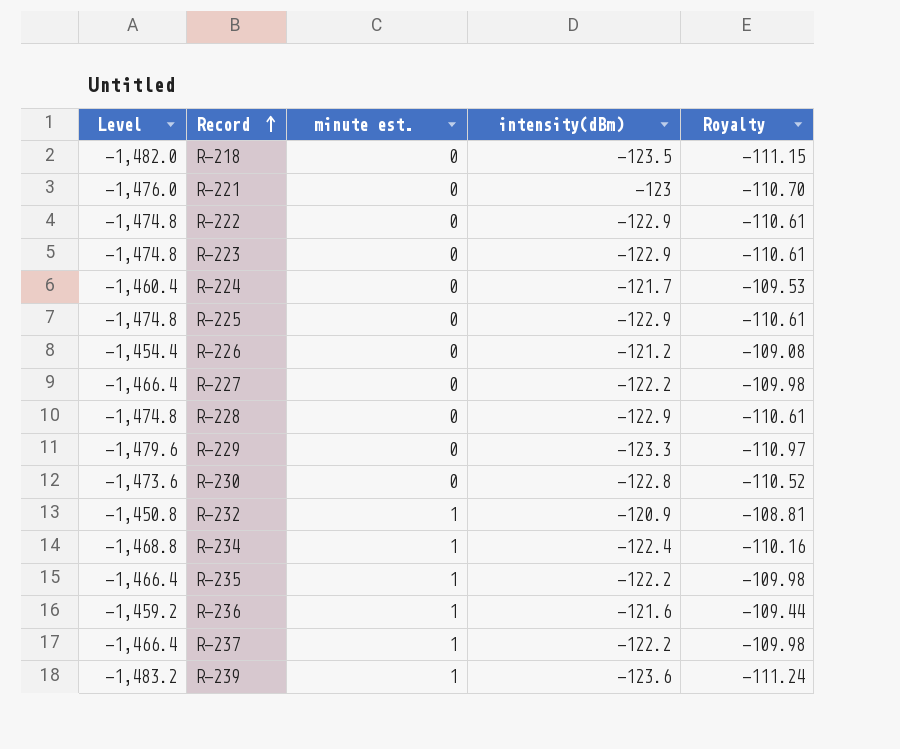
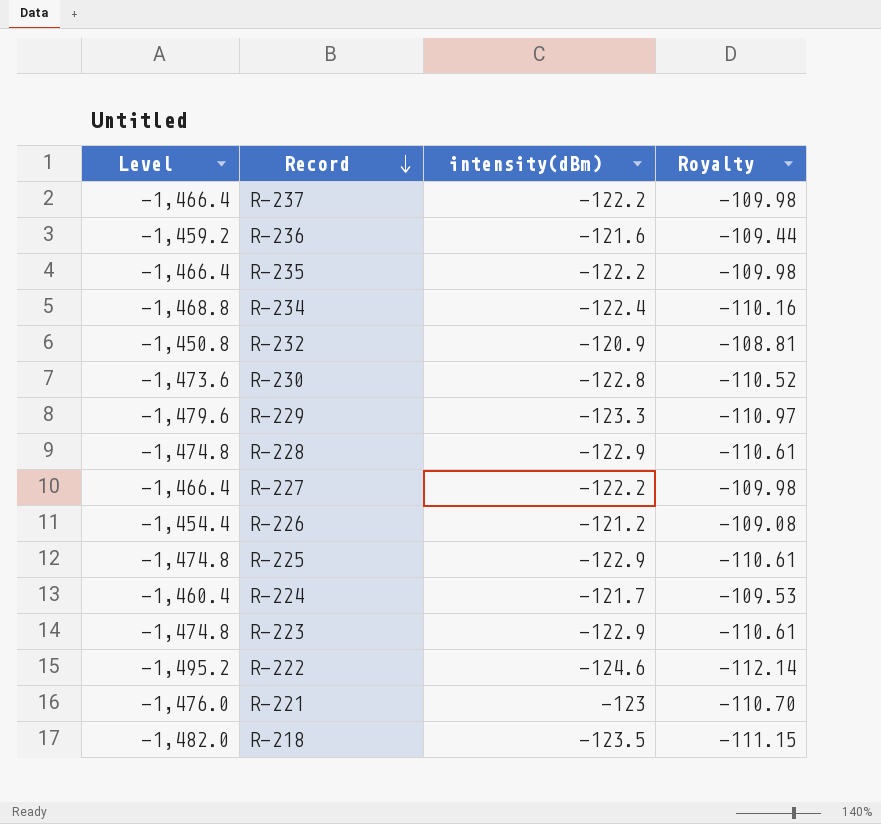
row order: Record ascending -> Record descending
column minute est. | position: 3 -> none
row R-239: -1,483.2 | 1 | -123.6 | -111.24 -> none
R-222 | Level: -1,474.8 -> -1,495.2
R-222 | intensity(dBm): -122.9 -> -124.6
R-222 | Royalty: -110.61 -> -112.14

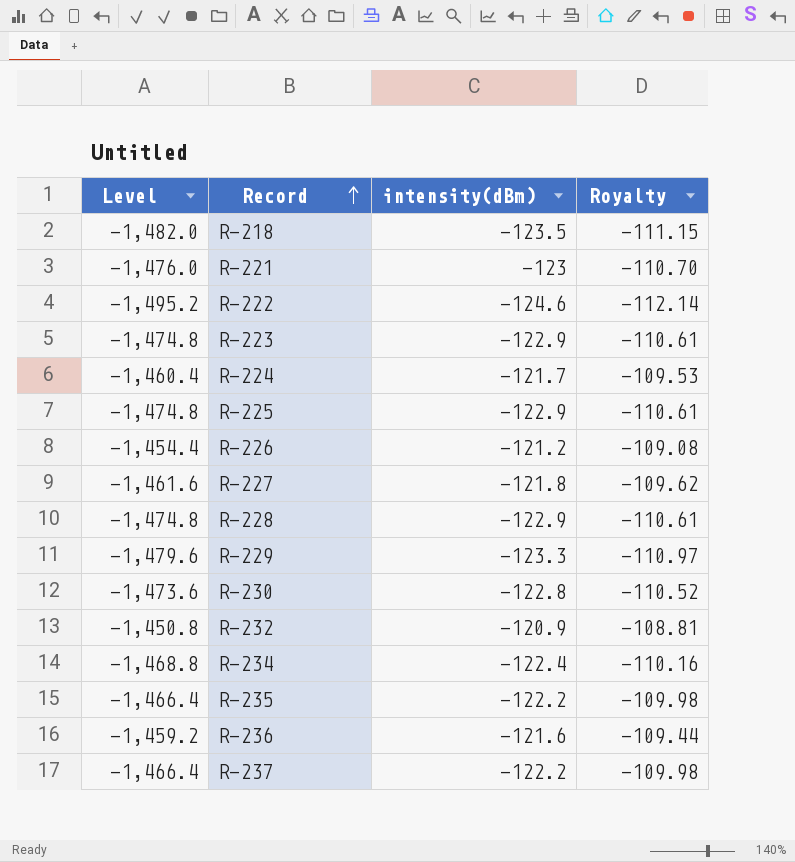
row order: Record descending -> Record ascending
R-227 | Level: -1,466.4 -> -1,461.6
R-227 | intensity(dBm): -122.2 -> -121.8
R-227 | Royalty: -109.98 -> -109.62

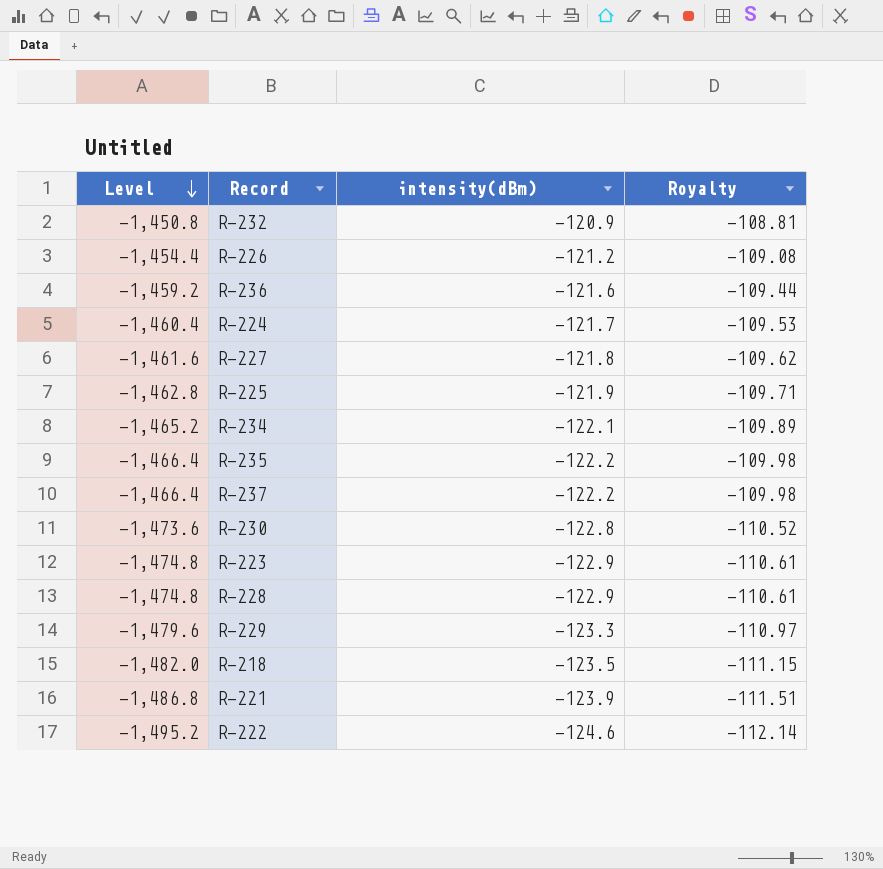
row order: Record ascending -> Level descending
R-225 | Level: -1,474.8 -> -1,462.8
R-225 | intensity(dBm): -122.9 -> -121.9
R-225 | Royalty: -110.61 -> -109.71
R-234 | Level: -1,468.8 -> -1,465.2
R-234 | intensity(dBm): -122.4 -> -122.1
R-234 | Royalty: -110.16 -> -109.89
R-221 | Level: -1,476.0 -> -1,486.8
R-221 | intensity(dBm): -123 -> -123.9
R-221 | Royalty: -110.70 -> -111.51

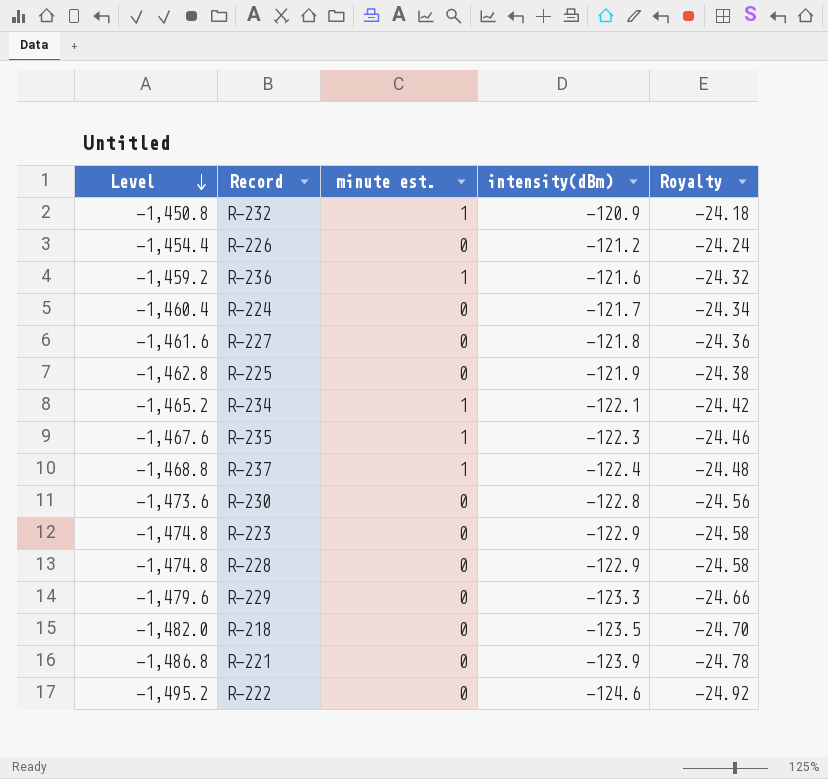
column minute est. | position: none -> 3
column Royalty | formula: [intensity(dBm)] * 0.9 -> [intensity(dBm)] * 0.2
R-235 | Level: -1,466.4 -> -1,467.6
R-235 | intensity(dBm): -122.2 -> -122.3
R-237 | Level: -1,466.4 -> -1,468.8
R-237 | intensity(dBm): -122.2 -> -122.4

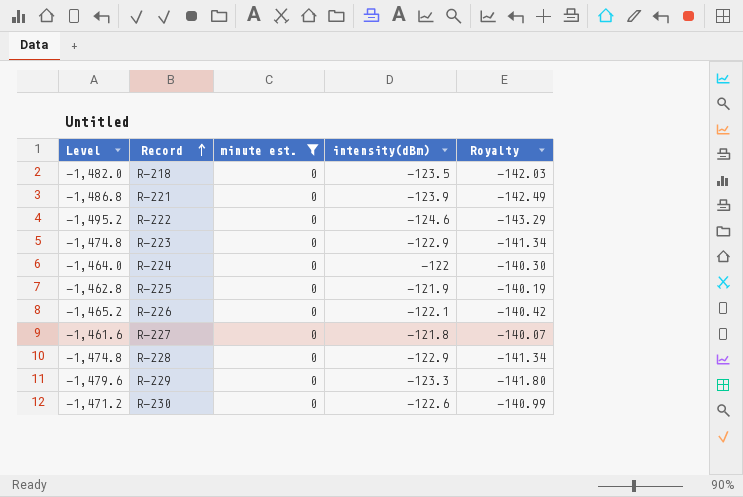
filter: none -> minute est. = 0
row order: Level descending -> Record ascending
column Royalty | formula: [intensity(dBm)] * 0.2 -> [intensity(dBm)] * 1.15
R-224 | Level: -1,460.4 -> -1,464.0
R-224 | intensity(dBm): -121.7 -> -122
R-226 | Level: -1,454.4 -> -1,465.2
R-226 | intensity(dBm): -121.2 -> -122.1
R-230 | Level: -1,473.6 -> -1,471.2
R-230 | intensity(dBm): -122.8 -> -122.6

